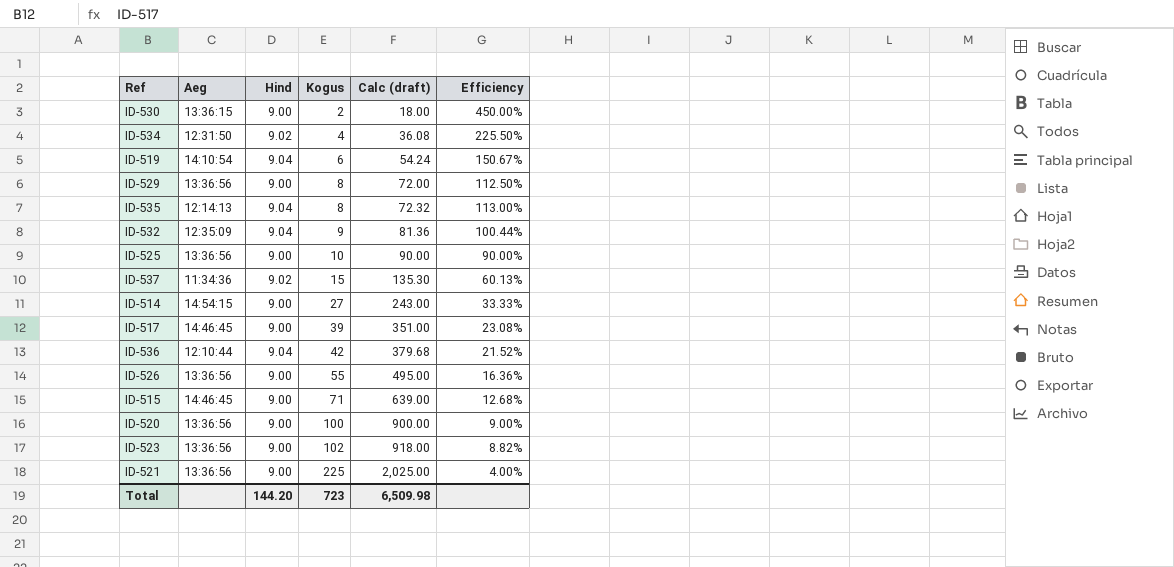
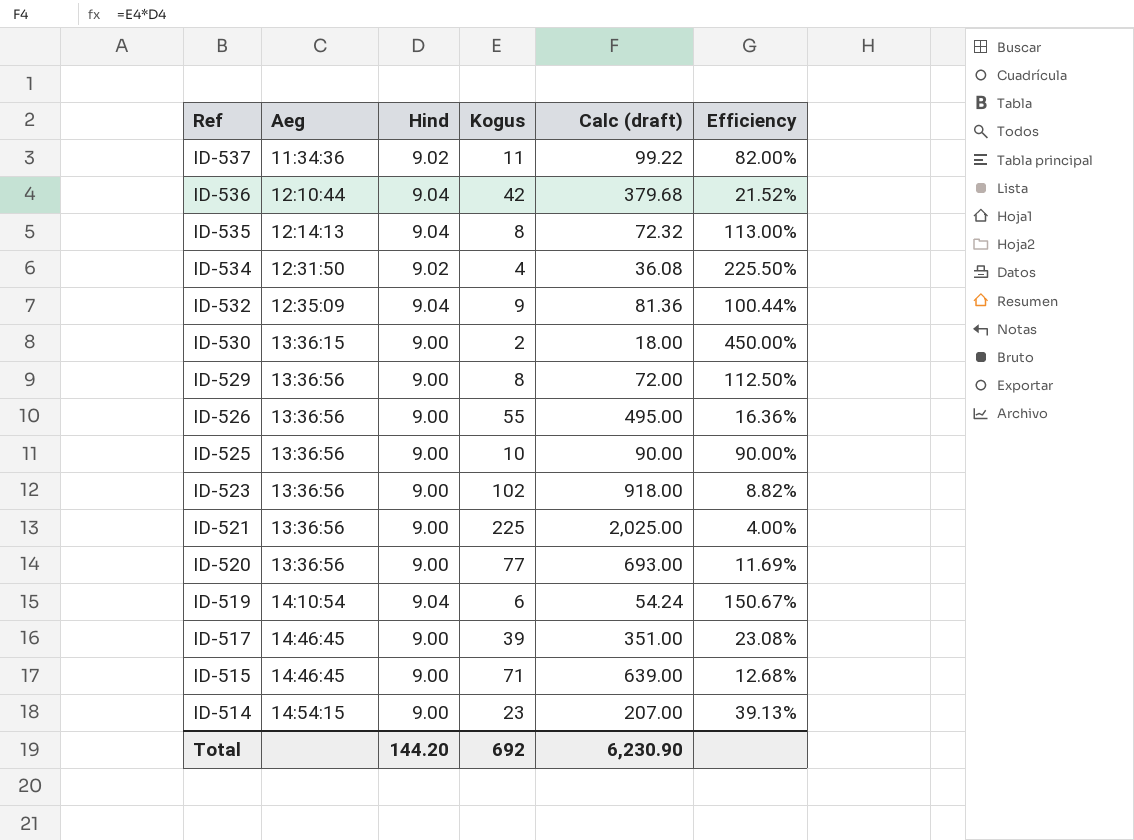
row order: Kogus ascending -> Ref descending
ID-537 | Kogus: 15 -> 11
ID-537 | Calc (draft): 135.30 -> 99.22
ID-537 | Efficiency: 60.13% -> 82.00%
ID-520 | Kogus: 100 -> 77
ID-520 | Calc (draft): 900.00 -> 693.00
ID-520 | Efficiency: 9.00% -> 11.69%
ID-514 | Kogus: 27 -> 23
ID-514 | Calc (draft): 243.00 -> 207.00
ID-514 | Efficiency: 33.33% -> 39.13%
Total | Kogus: 723 -> 692
Total | Calc (draft): 6,509.98 -> 6,230.90

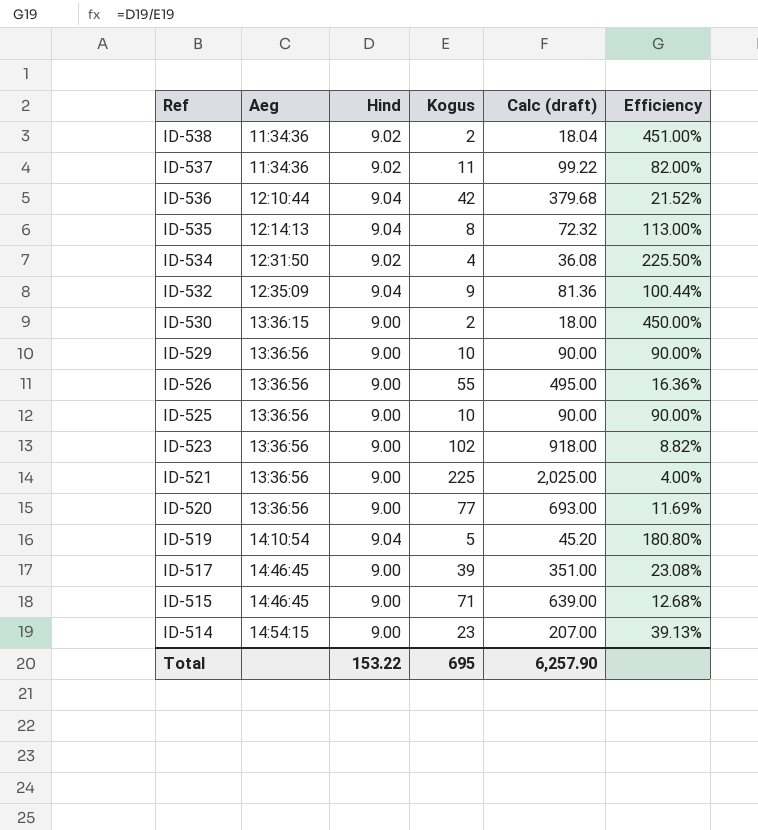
row ID-538: none -> 11:34:36 | 9.02 | 2 | 18.04 | 451.00%
ID-529 | Kogus: 8 -> 10
ID-529 | Calc (draft): 72.00 -> 90.00
ID-529 | Efficiency: 112.50% -> 90.00%
ID-519 | Kogus: 6 -> 5
ID-519 | Calc (draft): 54.24 -> 45.20
ID-519 | Efficiency: 150.67% -> 180.80%
Total | Hind: 144.20 -> 153.22
Total | Kogus: 692 -> 695
Total | Calc (draft): 6,230.90 -> 6,257.90

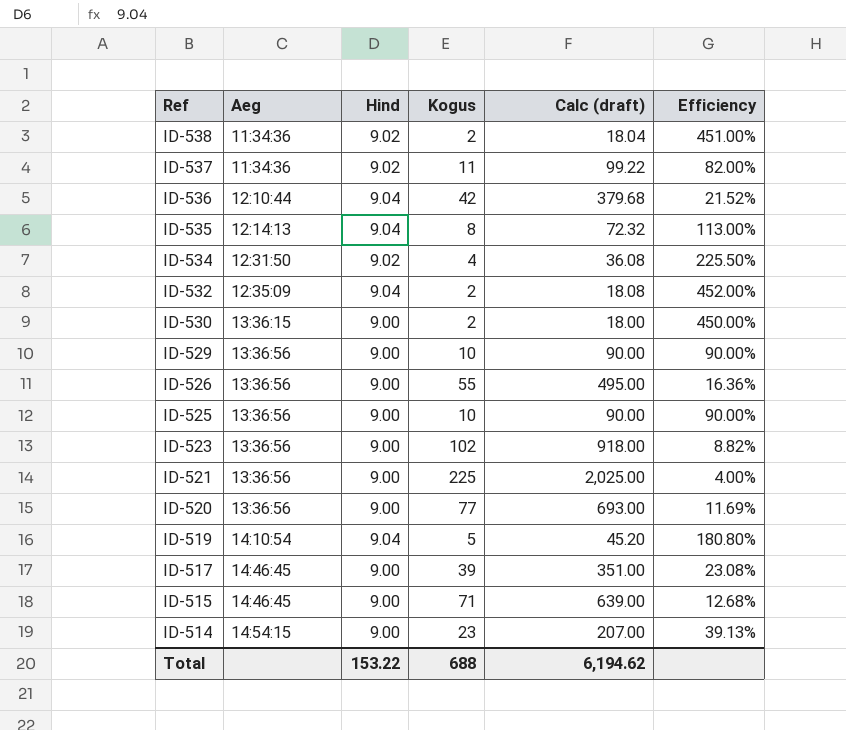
ID-532 | Kogus: 9 -> 2
ID-532 | Calc (draft): 81.36 -> 18.08
ID-532 | Efficiency: 100.44% -> 452.00%
Total | Kogus: 695 -> 688
Total | Calc (draft): 6,257.90 -> 6,194.62

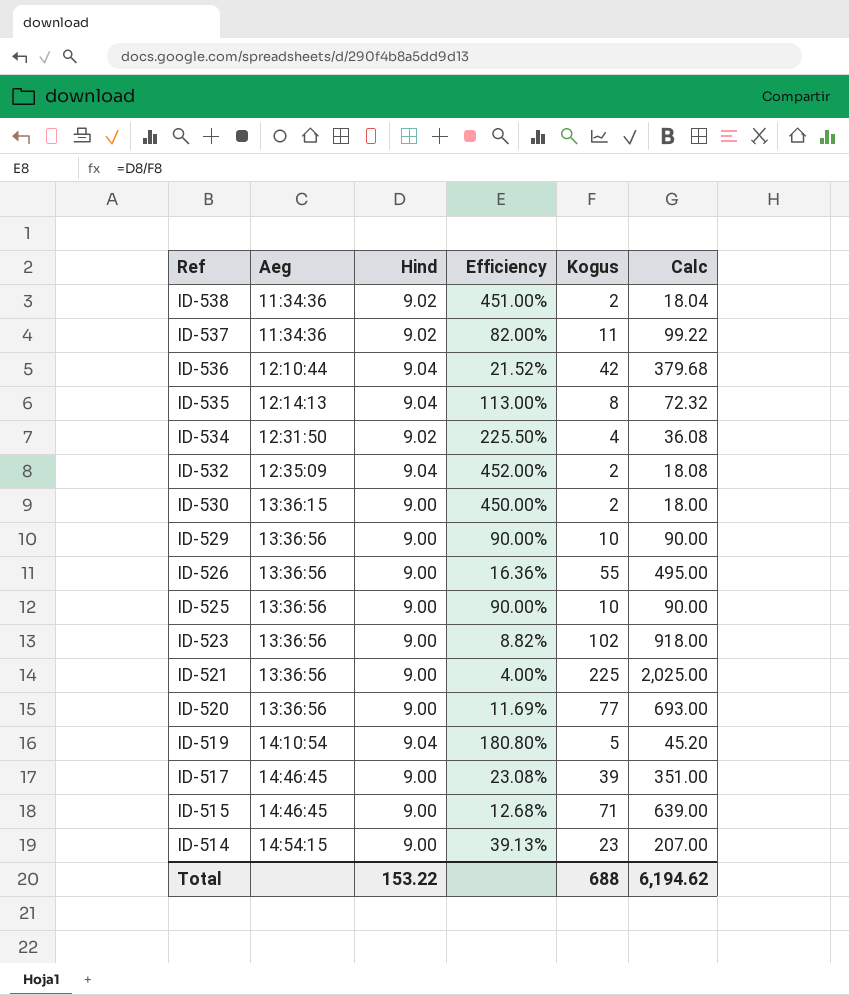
column Efficiency | position: 6 -> 4
column name: Calc (draft) -> Calc

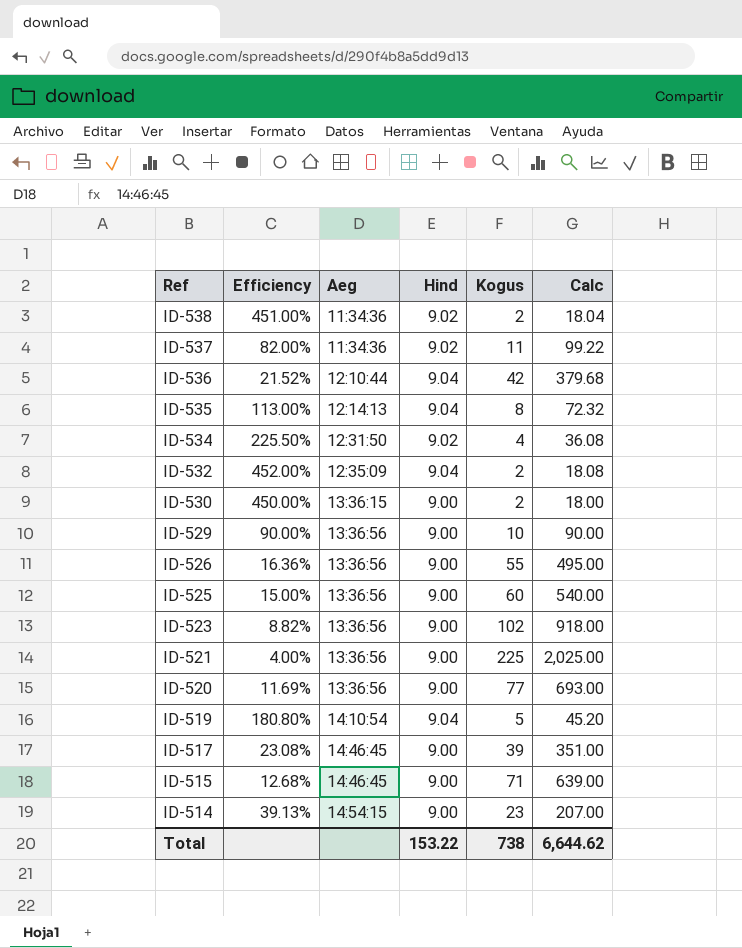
column Efficiency | position: 4 -> 2
ID-525 | Efficiency: 90.00% -> 15.00%
ID-525 | Kogus: 10 -> 60
ID-525 | Calc: 90.00 -> 540.00
Total | Kogus: 688 -> 738
Total | Calc: 6,194.62 -> 6,644.62

